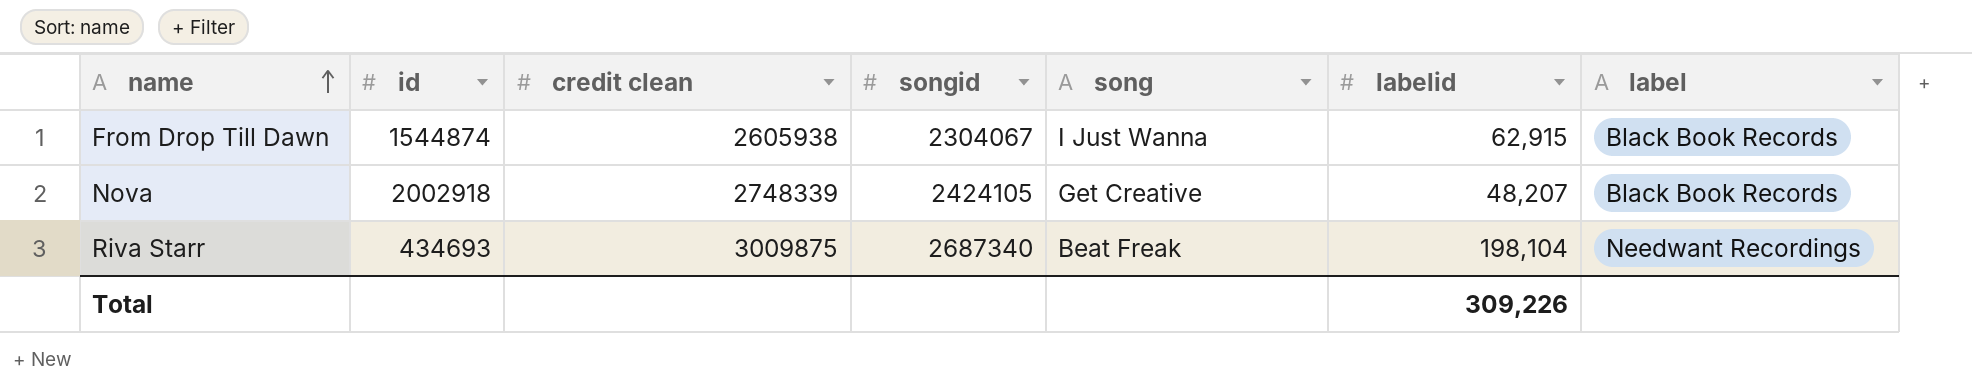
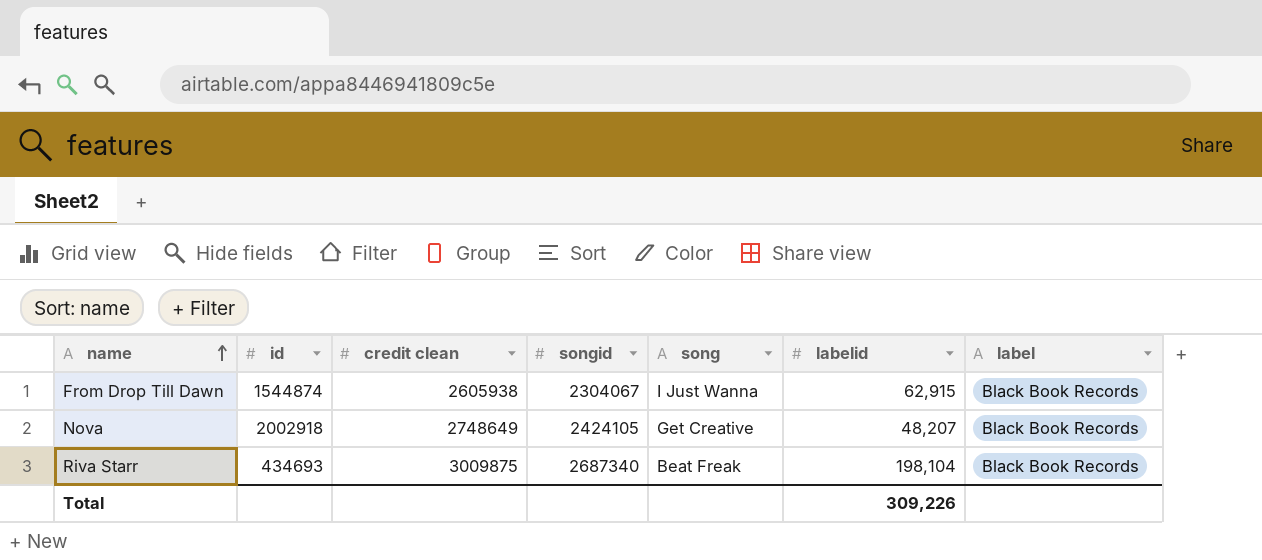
Nova | credit clean: 2748339 -> 2748649
Riva Starr | label: Needwant Recordings -> Black Book Records

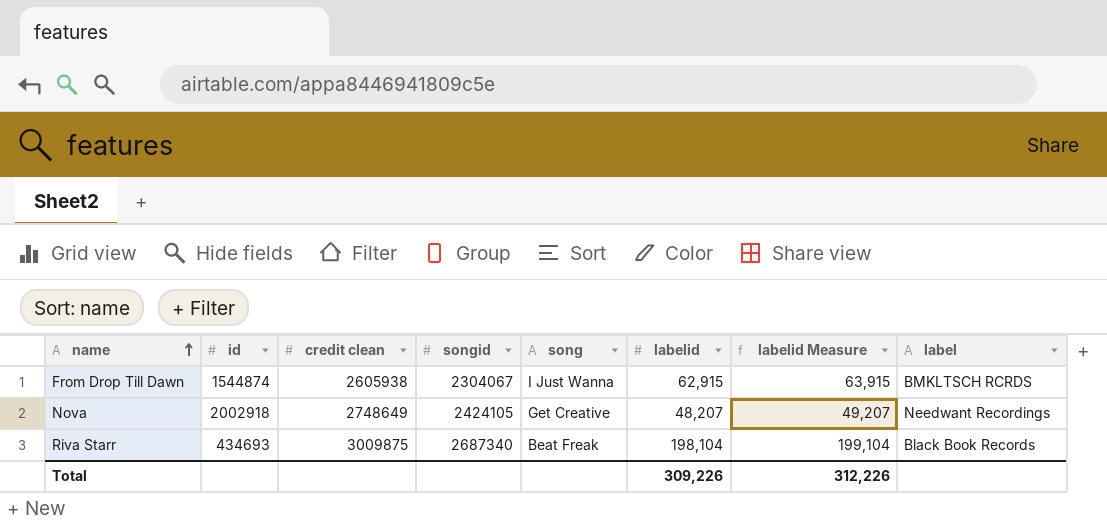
column labelid Measure | formula: none -> [labelid] + 1000
From Drop Till Dawn | label: Black Book Records -> BMKLTSCH RCRDS
Nova | label: Black Book Records -> Needwant Recordings

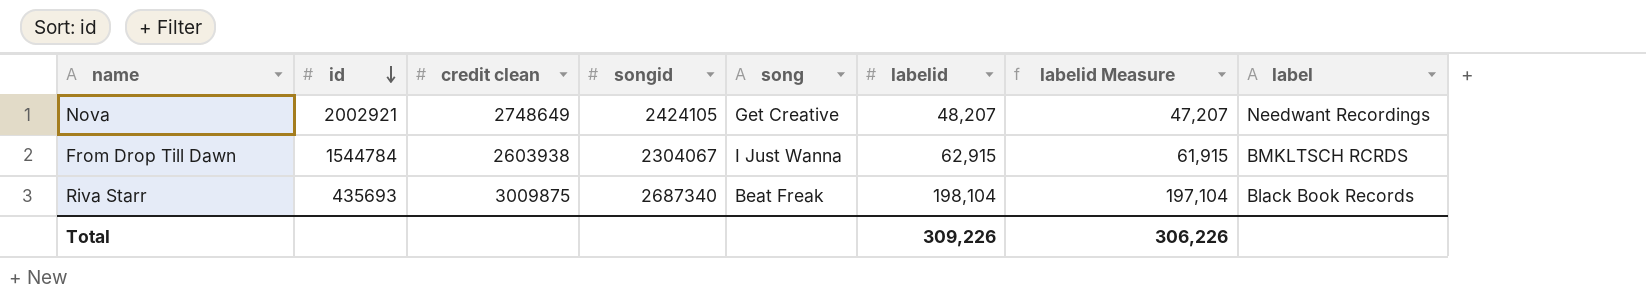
row order: name ascending -> id descending
column labelid Measure | formula: [labelid] + 1000 -> [labelid] - 1000
Nova | id: 2002918 -> 2002921
From Drop Till Dawn | id: 1544874 -> 1544784
From Drop Till Dawn | credit clean: 2605938 -> 2603938
Riva Starr | id: 434693 -> 435693
Total | labelid Measure: 312,226 -> 306,226

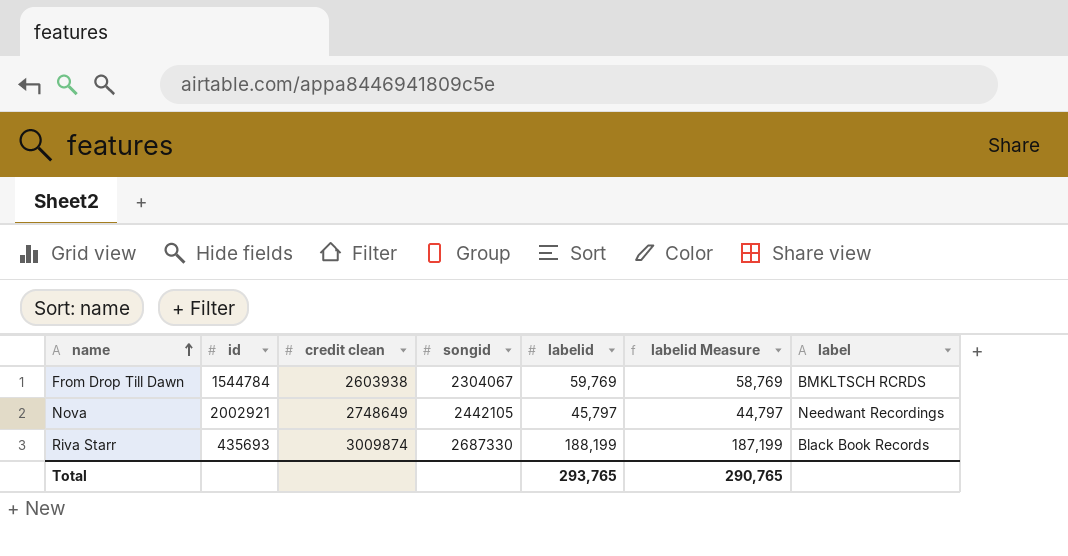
row order: id descending -> name ascending
column song | position: 5 -> none
From Drop Till Dawn | labelid: 62,915 -> 59,769
From Drop Till Dawn | labelid Measure: 61,915 -> 58,769
Nova | songid: 2424105 -> 2442105
Nova | labelid: 48,207 -> 45,797
Nova | labelid Measure: 47,207 -> 44,797
Riva Starr | credit clean: 3009875 -> 3009874
Riva Starr | songid: 2687340 -> 2687330
Riva Starr | labelid: 198,104 -> 188,199
Riva Starr | labelid Measure: 197,104 -> 187,199
Total | labelid: 309,226 -> 293,765
Total | labelid Measure: 306,226 -> 290,765

